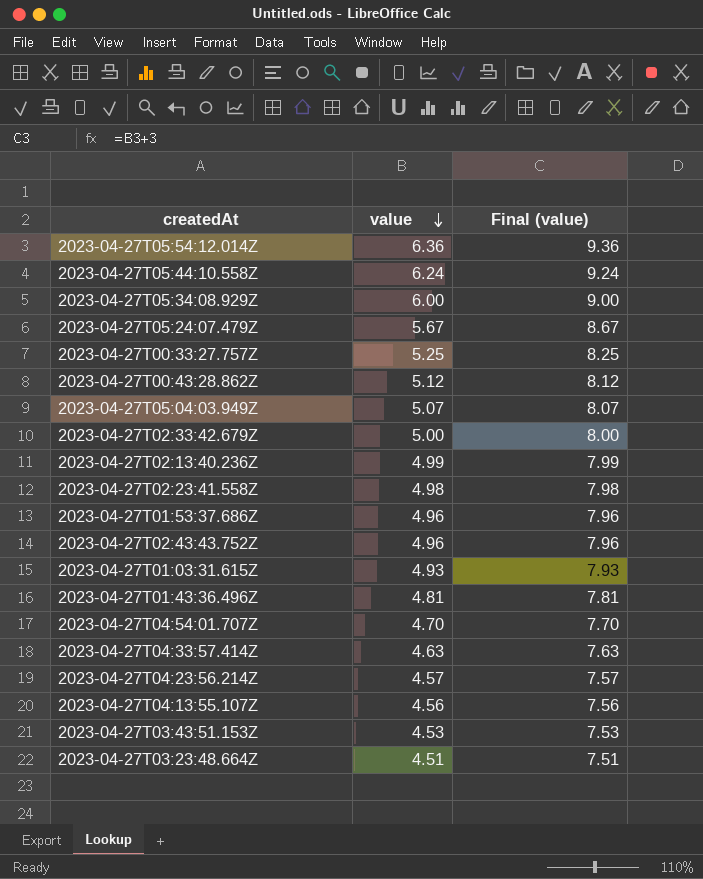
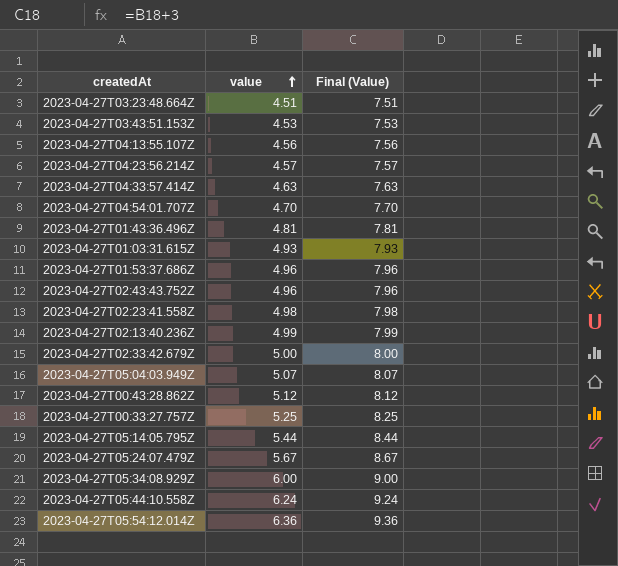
row order: value descending -> value ascending
column name: Final (value) -> Final (Value)
row 2023-04-27T05:14:05.795Z: none -> 5.44 | 8.44

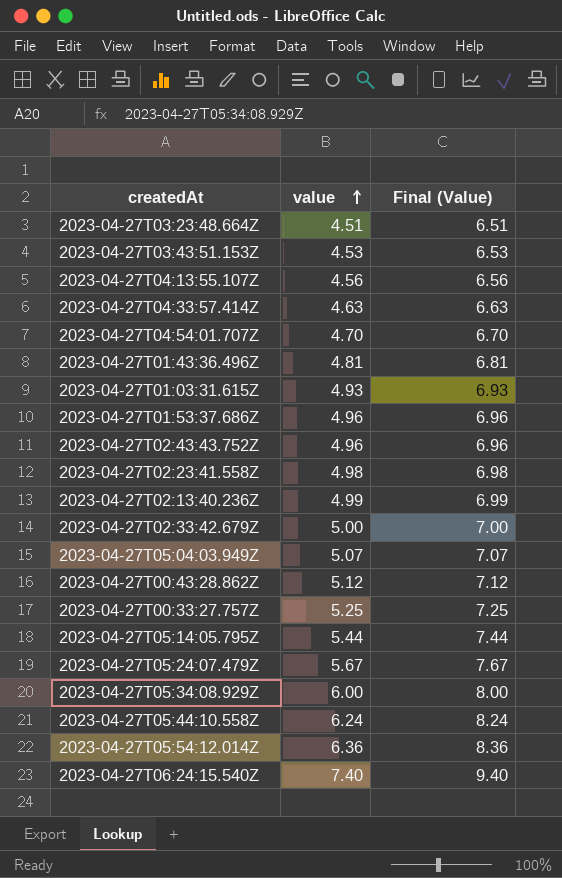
column Final (Value) | formula: [value] + 3 -> [value] + 2
row 2023-04-27T04:23:56.214Z: 4.57 | 7.57 -> none
row 2023-04-27T06:24:15.540Z: none -> 7.40 | 9.40

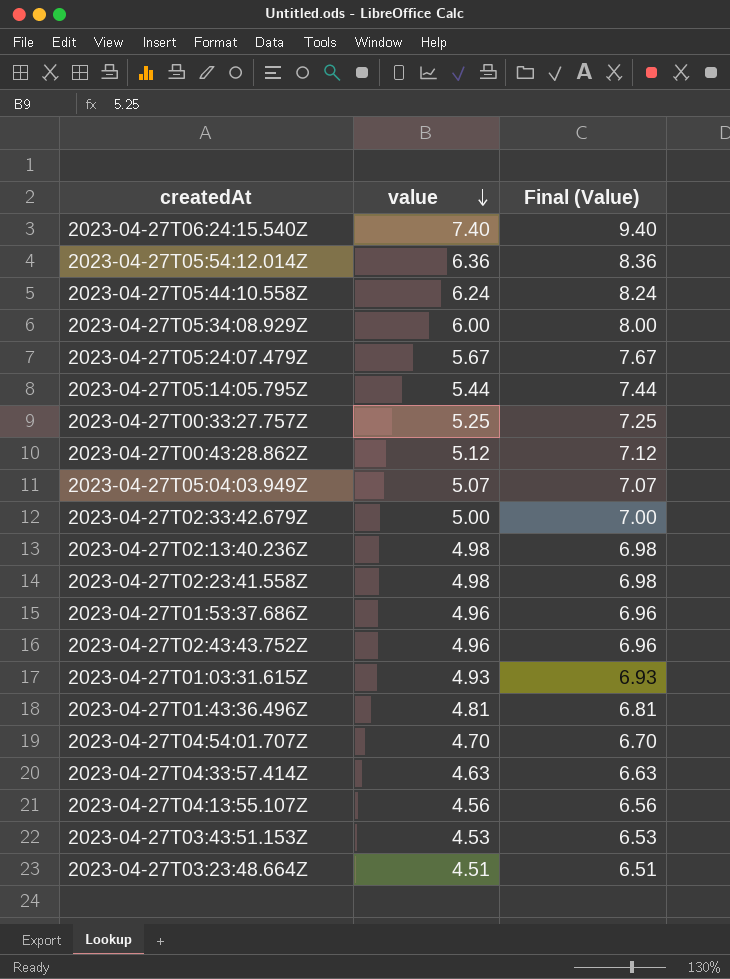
row order: value ascending -> value descending
2023-04-27T02:13:40.236Z | value: 4.99 -> 4.98
2023-04-27T02:13:40.236Z | Final (Value): 6.99 -> 6.98

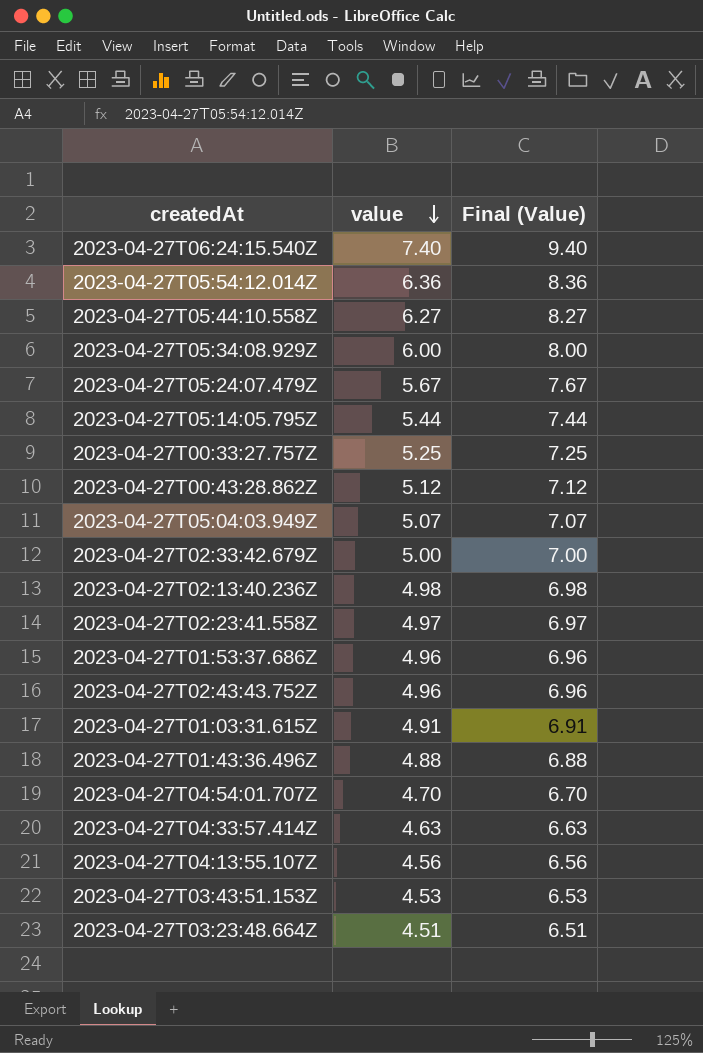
2023-04-27T05:44:10.558Z | value: 6.24 -> 6.27
2023-04-27T05:44:10.558Z | Final (Value): 8.24 -> 8.27
2023-04-27T02:23:41.558Z | value: 4.98 -> 4.97
2023-04-27T02:23:41.558Z | Final (Value): 6.98 -> 6.97
2023-04-27T01:03:31.615Z | value: 4.93 -> 4.91
2023-04-27T01:03:31.615Z | Final (Value): 6.93 -> 6.91
2023-04-27T01:43:36.496Z | value: 4.81 -> 4.88
2023-04-27T01:43:36.496Z | Final (Value): 6.81 -> 6.88

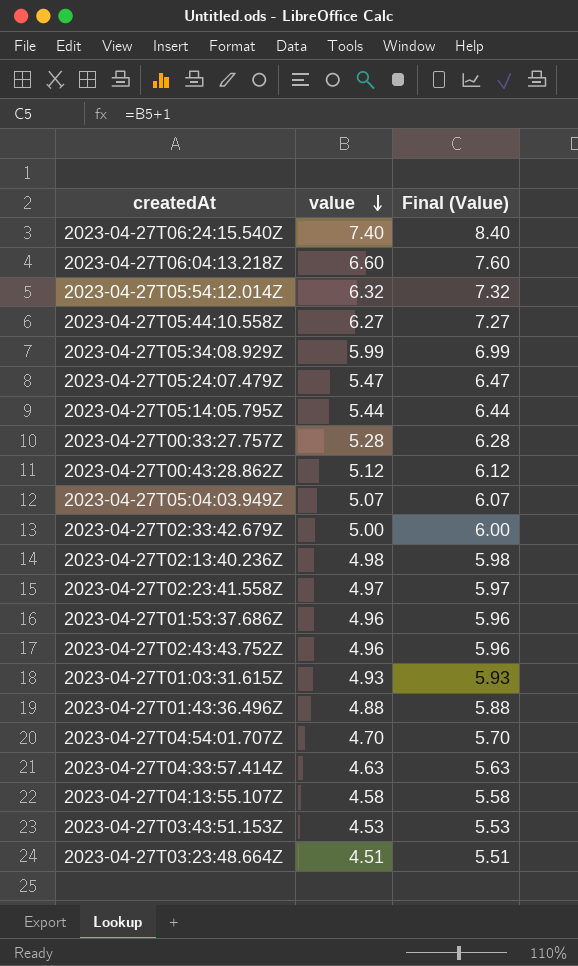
column Final (Value) | formula: [value] + 2 -> [value] + 1
row 2023-04-27T06:04:13.218Z: none -> 6.60 | 7.60
2023-04-27T05:54:12.014Z | value: 6.36 -> 6.32
2023-04-27T05:34:08.929Z | value: 6.00 -> 5.99
2023-04-27T05:24:07.479Z | value: 5.67 -> 5.47
2023-04-27T00:33:27.757Z | value: 5.25 -> 5.28
2023-04-27T01:03:31.615Z | value: 4.91 -> 4.93
2023-04-27T04:13:55.107Z | value: 4.56 -> 4.58

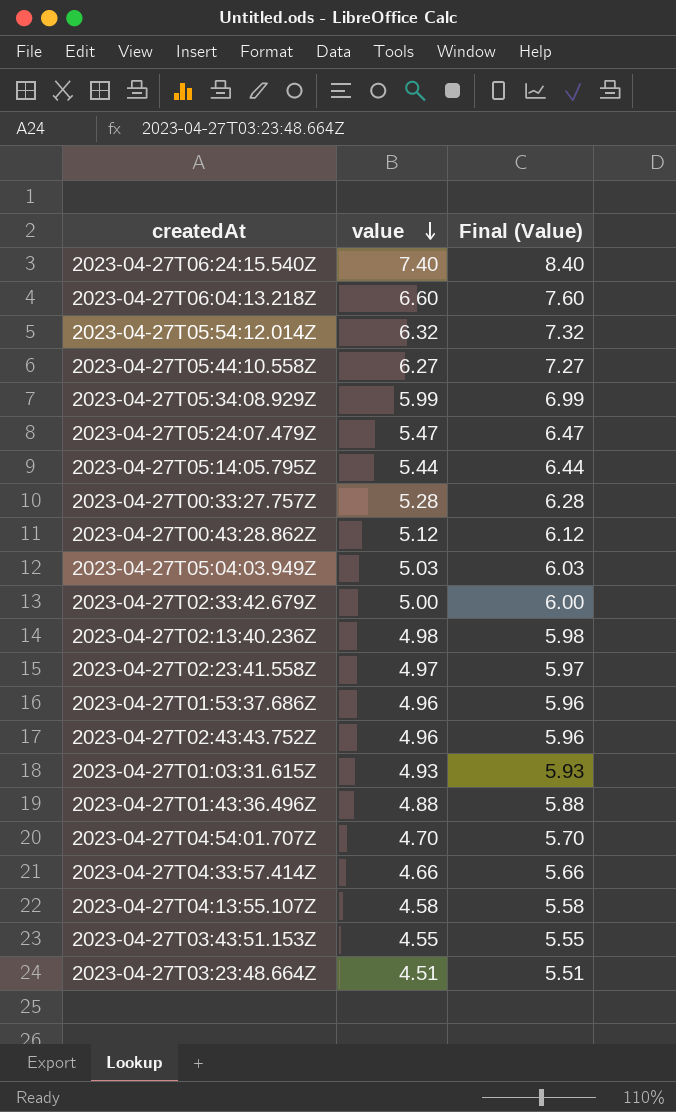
2023-04-27T05:04:03.949Z | value: 5.07 -> 5.03
2023-04-27T05:04:03.949Z | Final (Value): 6.07 -> 6.03
2023-04-27T04:33:57.414Z | value: 4.63 -> 4.66
2023-04-27T04:33:57.414Z | Final (Value): 5.63 -> 5.66
2023-04-27T03:43:51.153Z | value: 4.53 -> 4.55
2023-04-27T03:43:51.153Z | Final (Value): 5.53 -> 5.55

